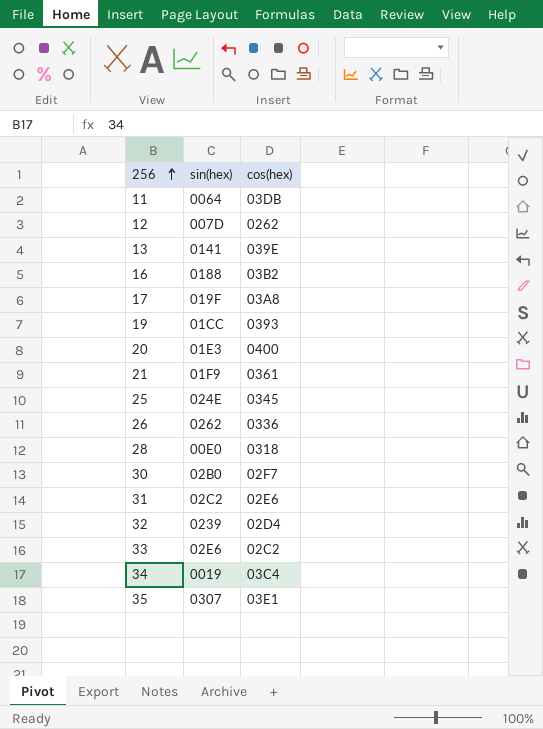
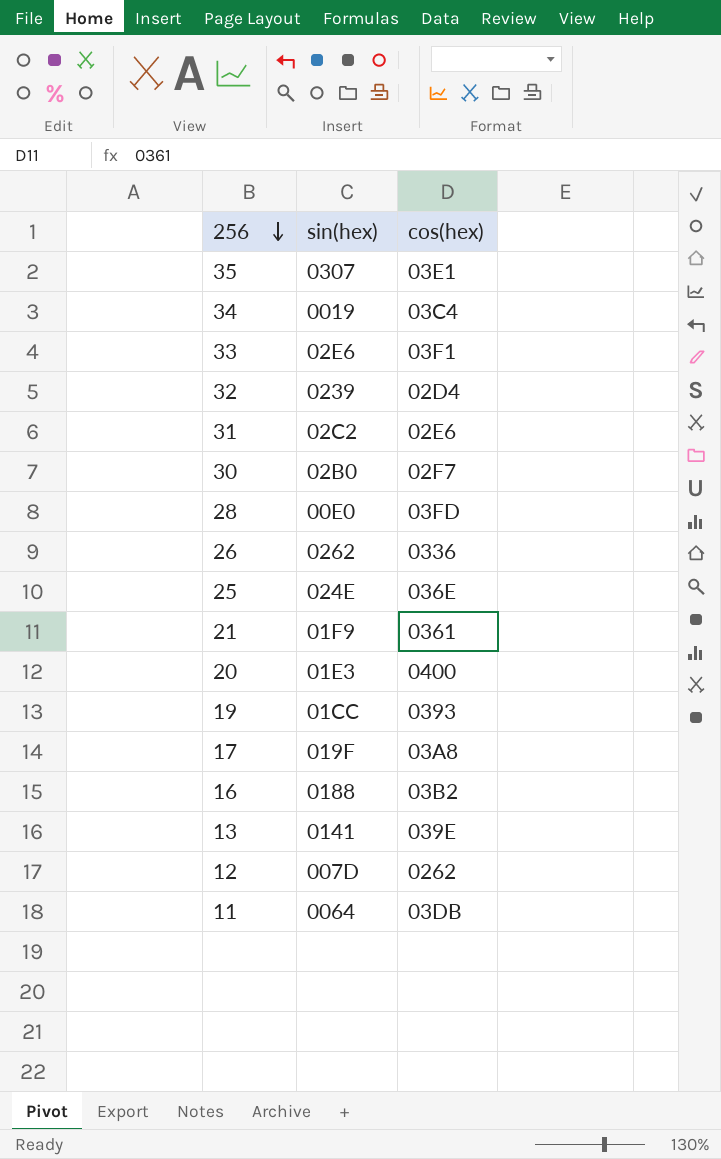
row order: 256 ascending -> 256 descending
33 | cos(hex): 02C2 -> 03F1
28 | cos(hex): 0318 -> 03FD
25 | cos(hex): 0345 -> 036E

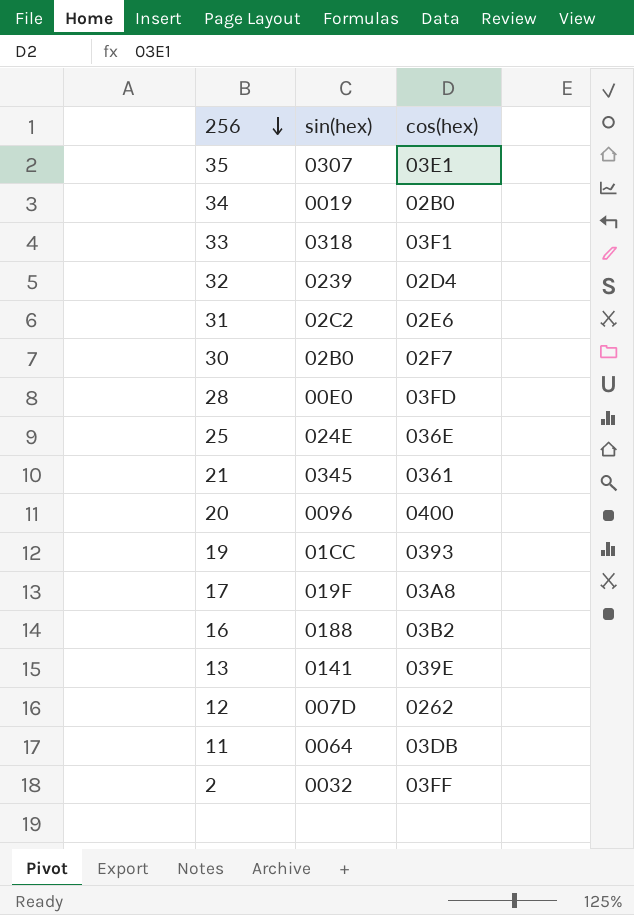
row 26: 0262 | 0336 -> none
34 | cos(hex): 03C4 -> 02B0
33 | sin(hex): 02E6 -> 0318
21 | sin(hex): 01F9 -> 0345
20 | sin(hex): 01E3 -> 0096
row 2: none -> 0032 | 03FF

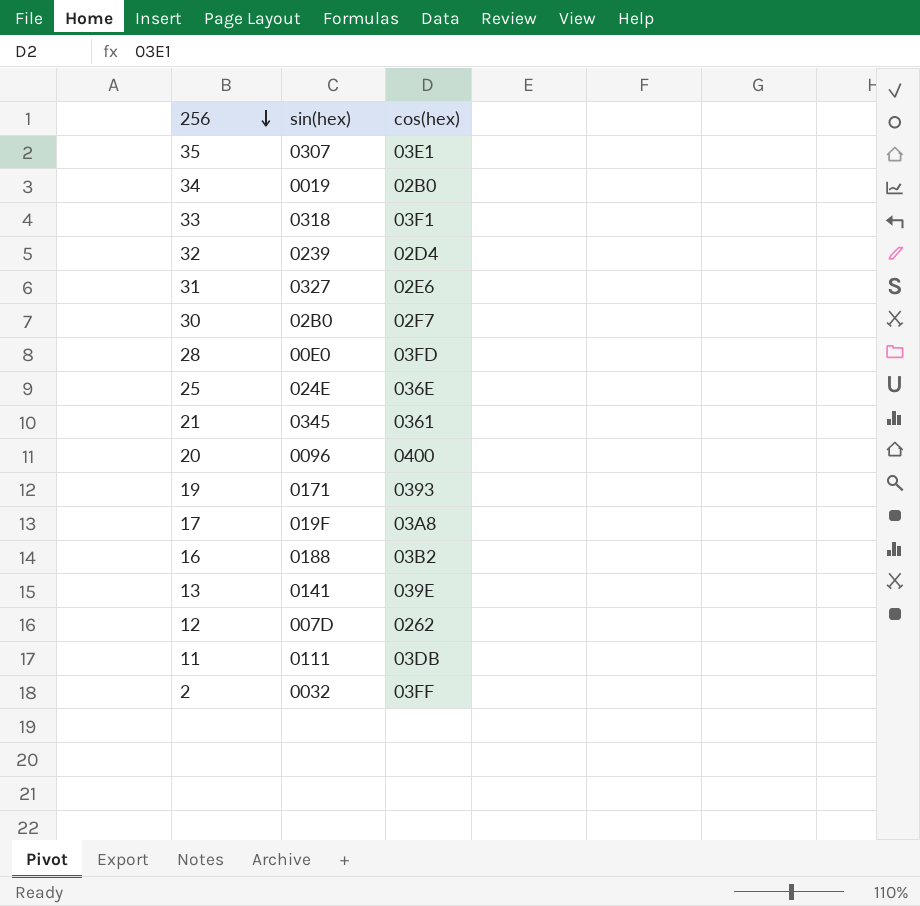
31 | sin(hex): 02C2 -> 0327
19 | sin(hex): 01CC -> 0171
11 | sin(hex): 0064 -> 0111

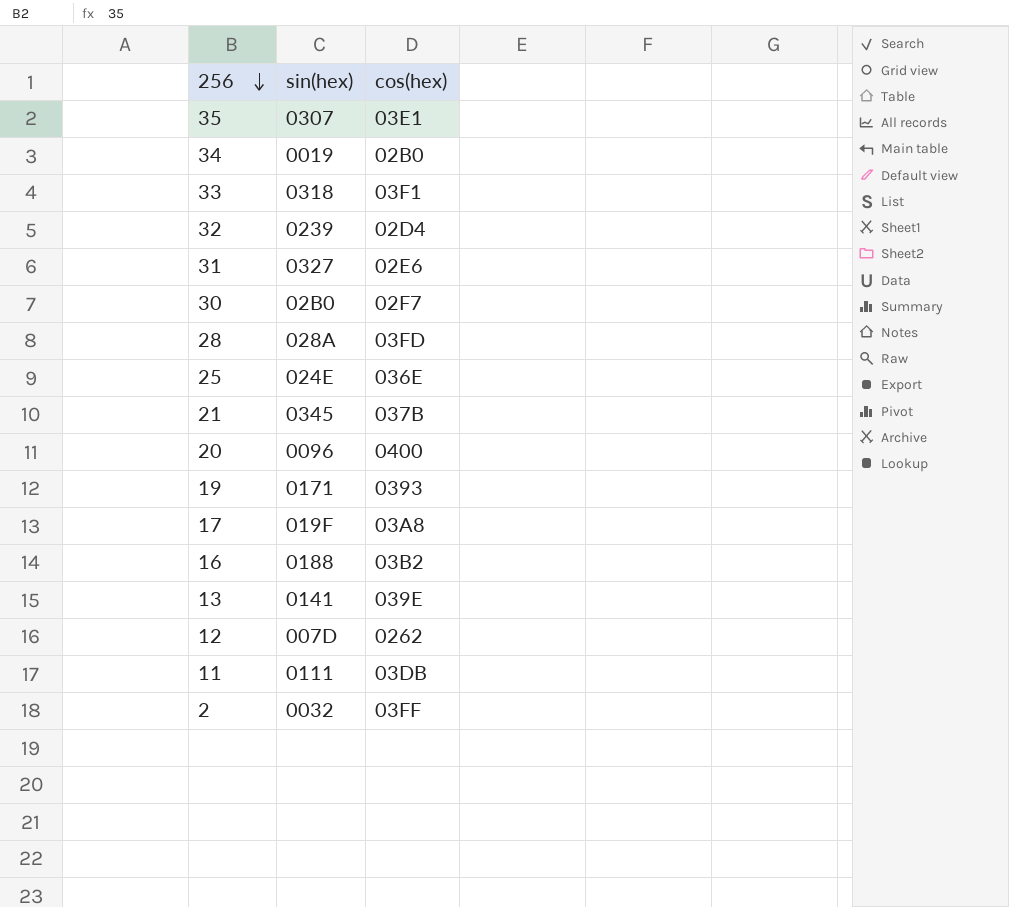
28 | sin(hex): 00E0 -> 028A
21 | cos(hex): 0361 -> 037B

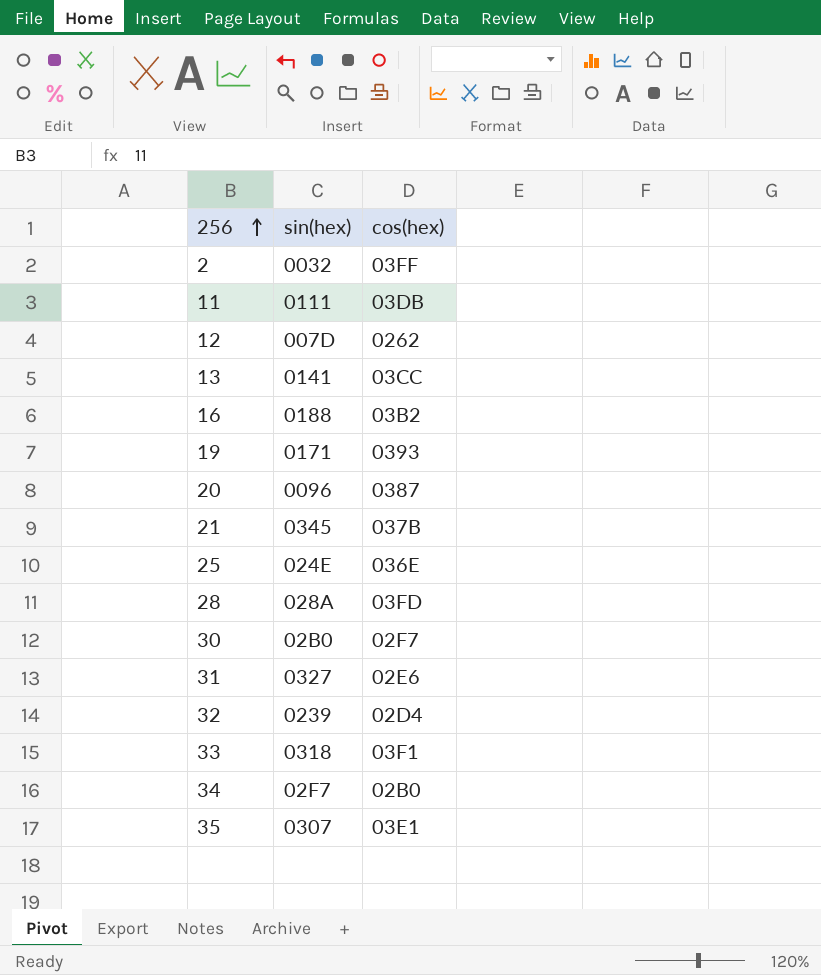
row order: 256 descending -> 256 ascending
row 17: 019F | 03A8 -> none
13 | cos(hex): 039E -> 03CC
20 | cos(hex): 0400 -> 0387
34 | sin(hex): 0019 -> 02F7

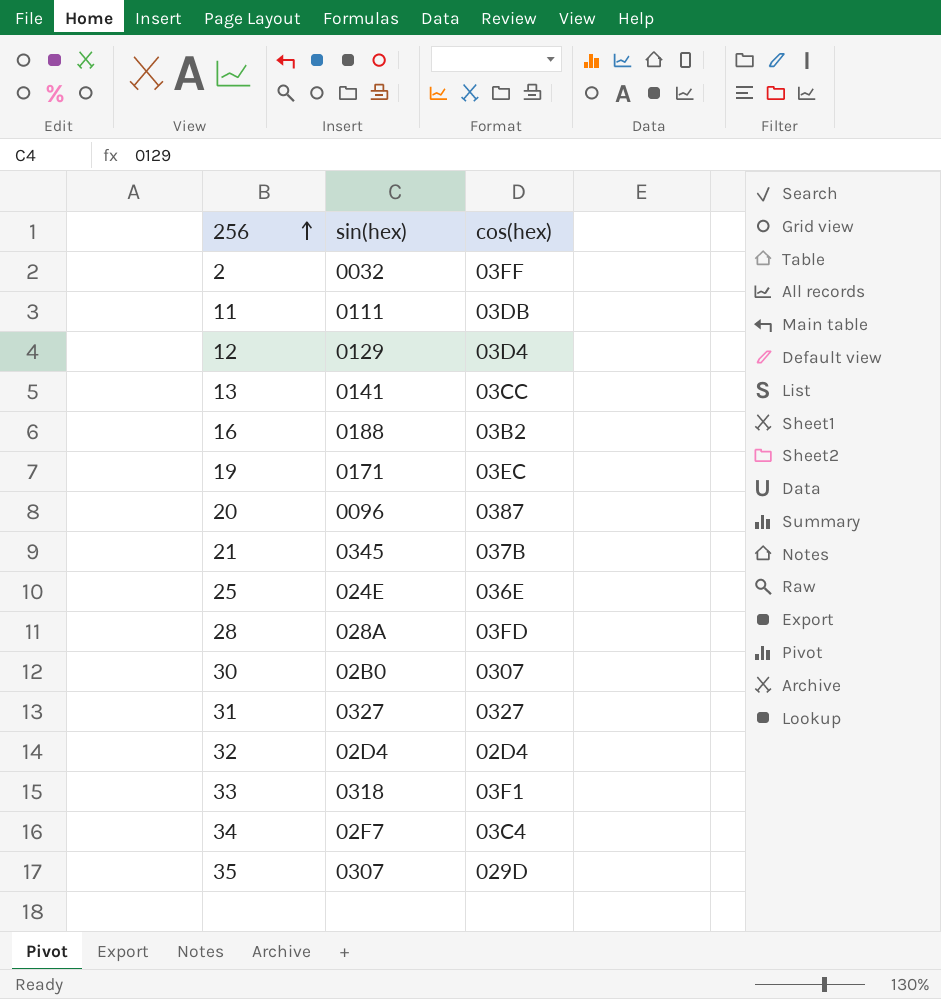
12 | sin(hex): 007D -> 0129
12 | cos(hex): 0262 -> 03D4
19 | cos(hex): 0393 -> 03EC
30 | cos(hex): 02F7 -> 0307
31 | cos(hex): 02E6 -> 0327
32 | sin(hex): 0239 -> 02D4
34 | cos(hex): 02B0 -> 03C4
35 | cos(hex): 03E1 -> 029D

